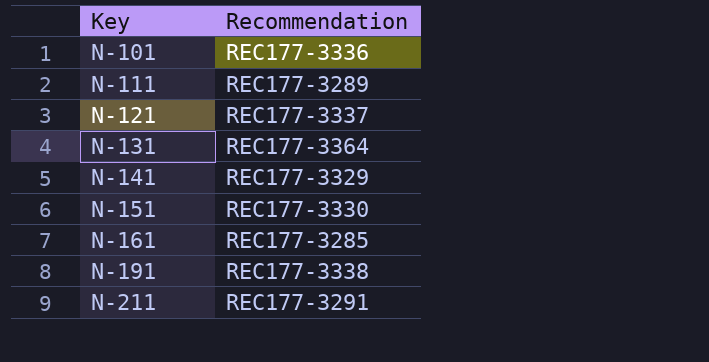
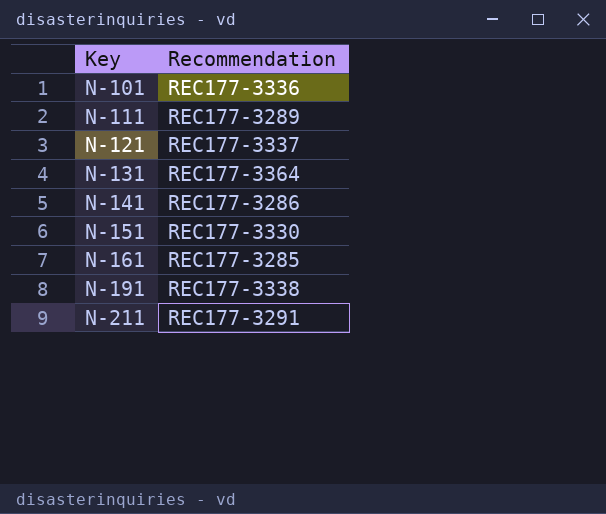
N-141 | Recommendation: REC177-3329 -> REC177-3286

